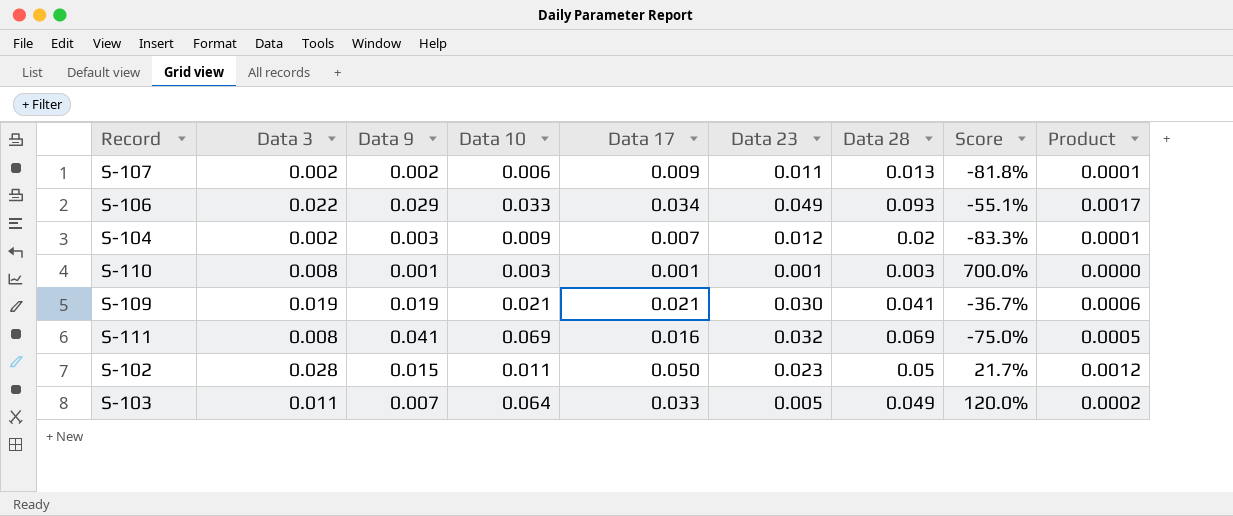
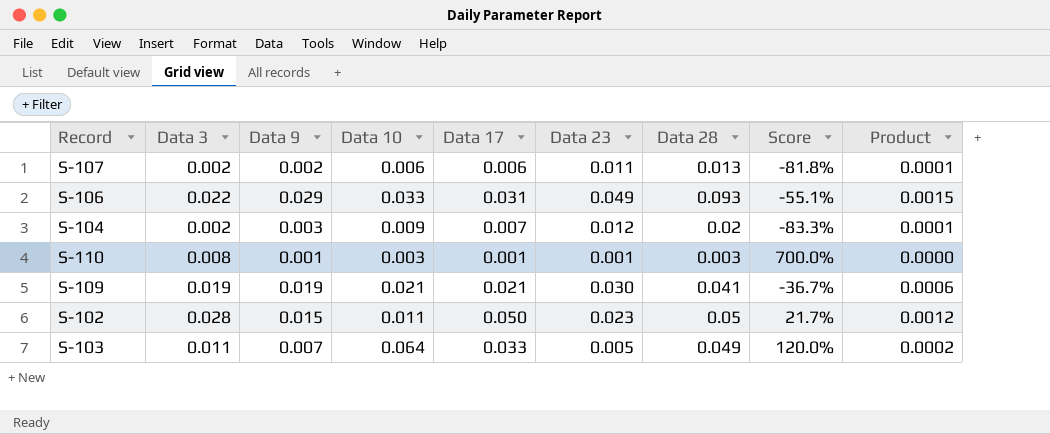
row S-111: 0.008 | 0.041 | 0.069 | 0.016 | 0.032 | 0.069 | -75.0% | 0.0005 -> none
S-107 | Data 17: 0.009 -> 0.006
S-106 | Data 17: 0.034 -> 0.031
S-106 | Product: 0.0017 -> 0.0015

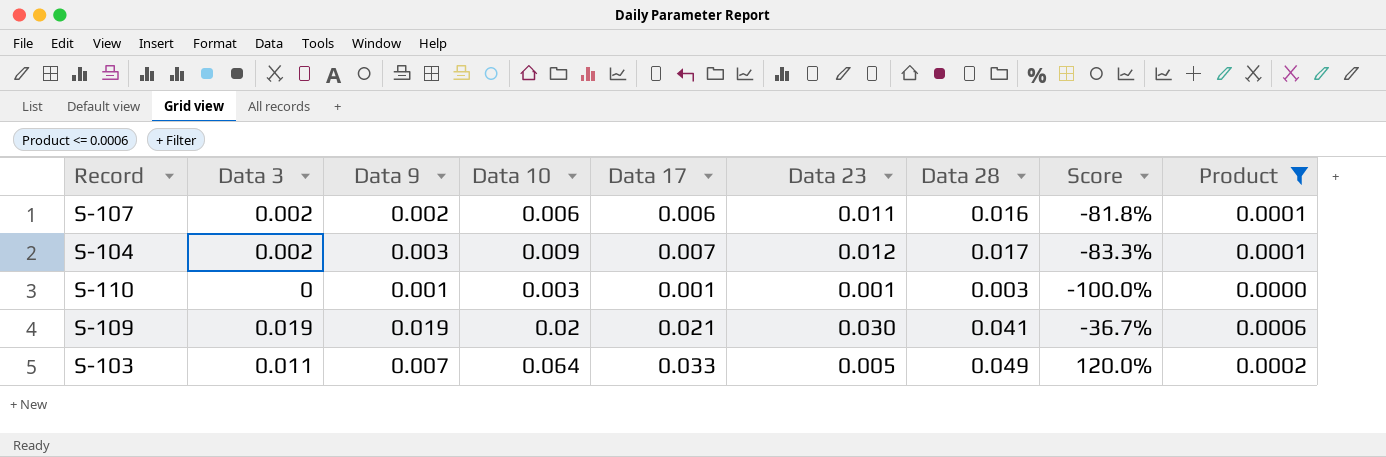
filter: none -> Product <= 0.0006
S-107 | Data 28: 0.013 -> 0.016
S-104 | Data 28: 0.02 -> 0.017
S-110 | Data 3: 0.008 -> 0
S-110 | Score: 700.0% -> -100.0%
S-109 | Data 10: 0.021 -> 0.02

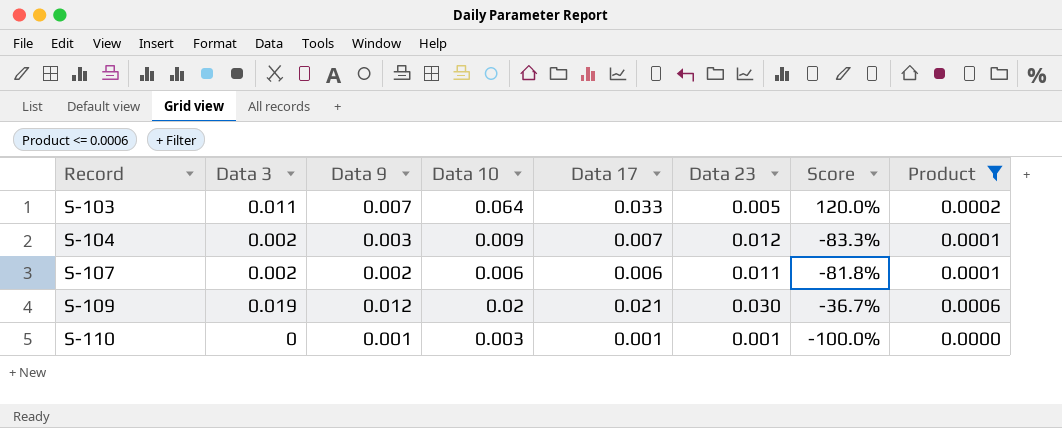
row order: none -> Record ascending
column Data 28 | position: 7 -> none
S-109 | Data 9: 0.019 -> 0.012

